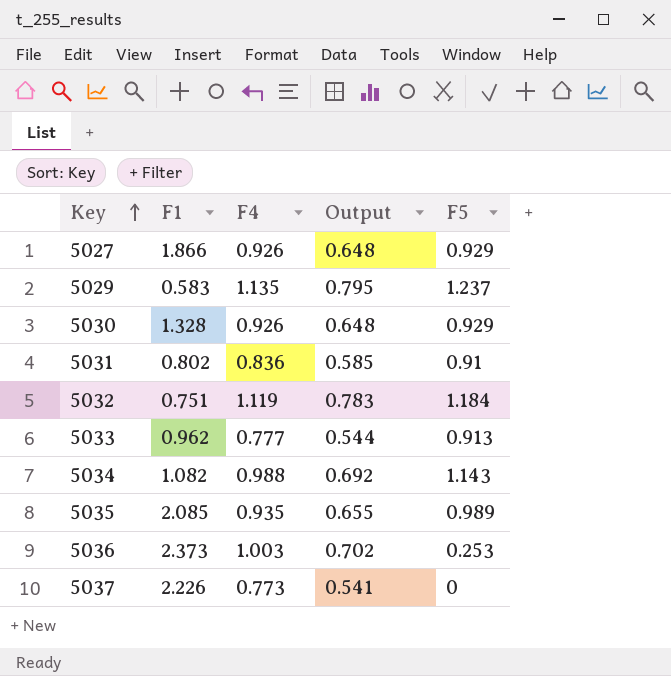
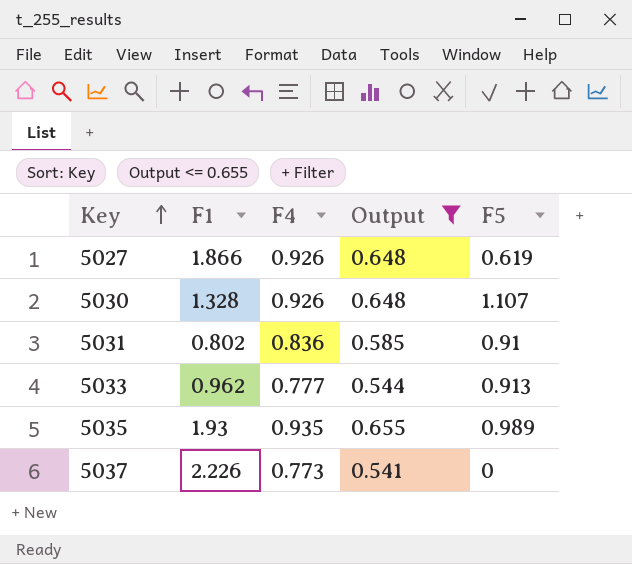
filter: none -> Output <= 0.655
5027 | F5: 0.929 -> 0.619
5030 | F5: 0.929 -> 1.107
5035 | F1: 2.085 -> 1.93

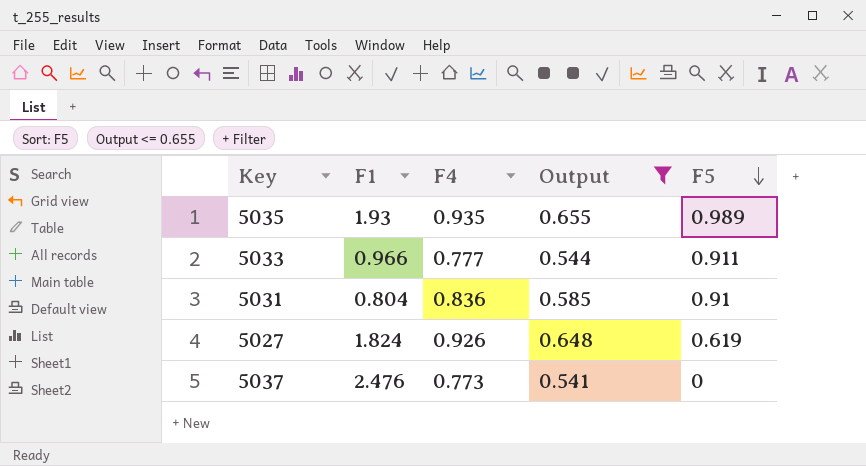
row order: Key ascending -> F5 descending
row 5030: 1.328 | 0.926 | 0.648 | 1.107 -> none
5033 | F1: 0.962 -> 0.966
5033 | F5: 0.913 -> 0.911
5031 | F1: 0.802 -> 0.804
5027 | F1: 1.866 -> 1.824
5037 | F1: 2.226 -> 2.476

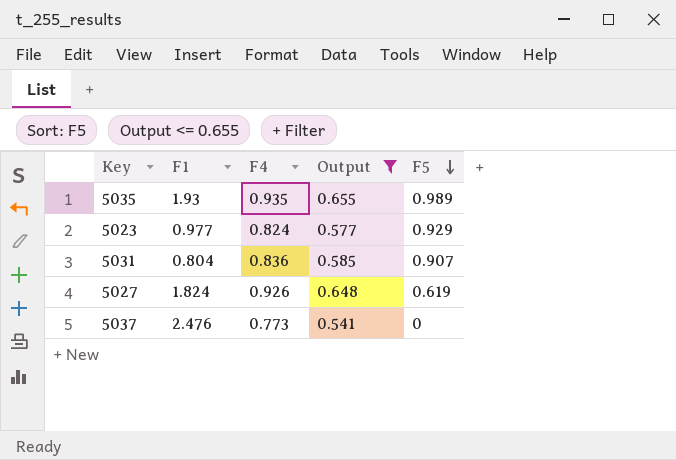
row 5033: 0.966 | 0.777 | 0.544 | 0.911 -> none
row 5023: none -> 0.977 | 0.824 | 0.577 | 0.929
5031 | F5: 0.91 -> 0.907

